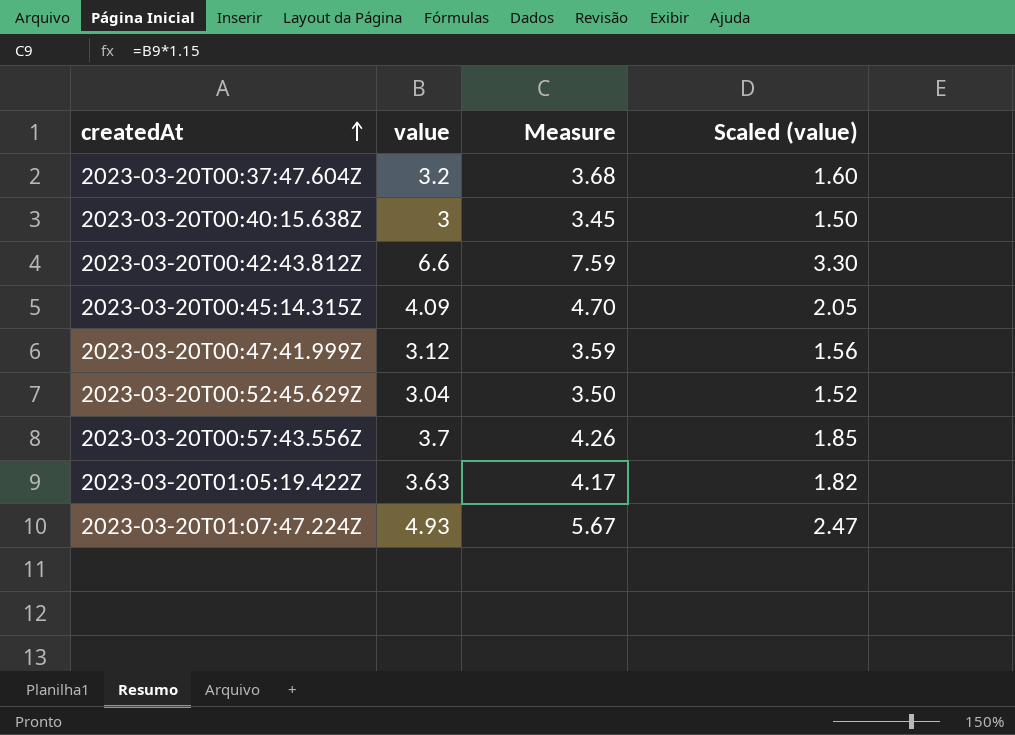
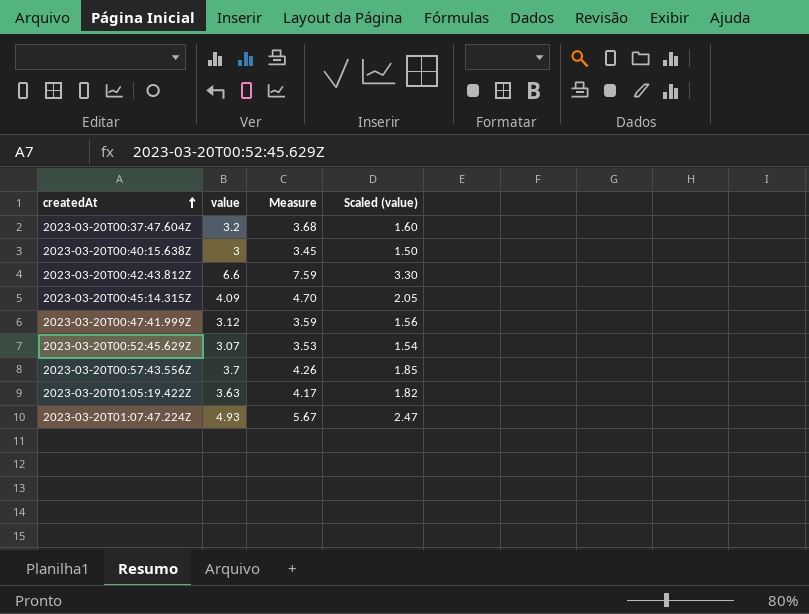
2023-03-20T00:52:45.629Z | value: 3.04 -> 3.07
2023-03-20T00:52:45.629Z | Measure: 3.50 -> 3.53
2023-03-20T00:52:45.629Z | Scaled (value): 1.52 -> 1.54

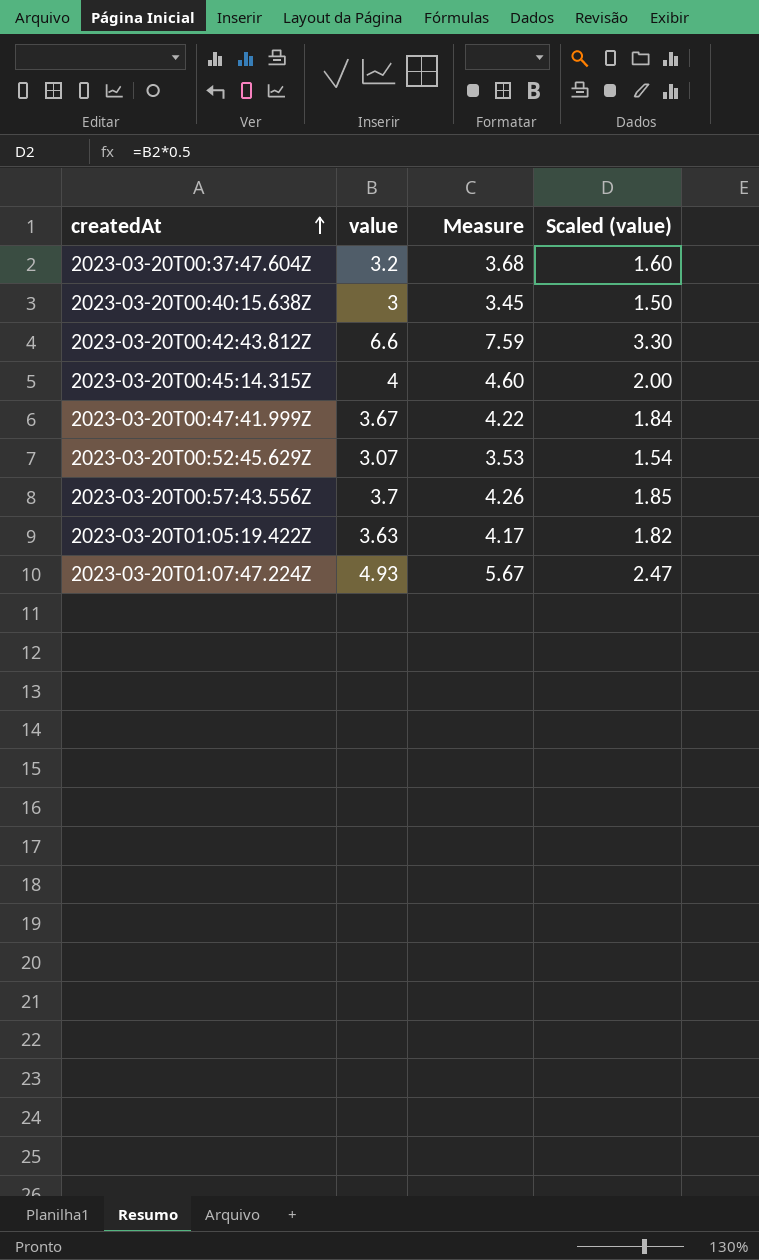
2023-03-20T00:45:14.315Z | value: 4.09 -> 4
2023-03-20T00:45:14.315Z | Measure: 4.70 -> 4.60
2023-03-20T00:45:14.315Z | Scaled (value): 2.05 -> 2.00
2023-03-20T00:47:41.999Z | value: 3.12 -> 3.67
2023-03-20T00:47:41.999Z | Measure: 3.59 -> 4.22
2023-03-20T00:47:41.999Z | Scaled (value): 1.56 -> 1.84

